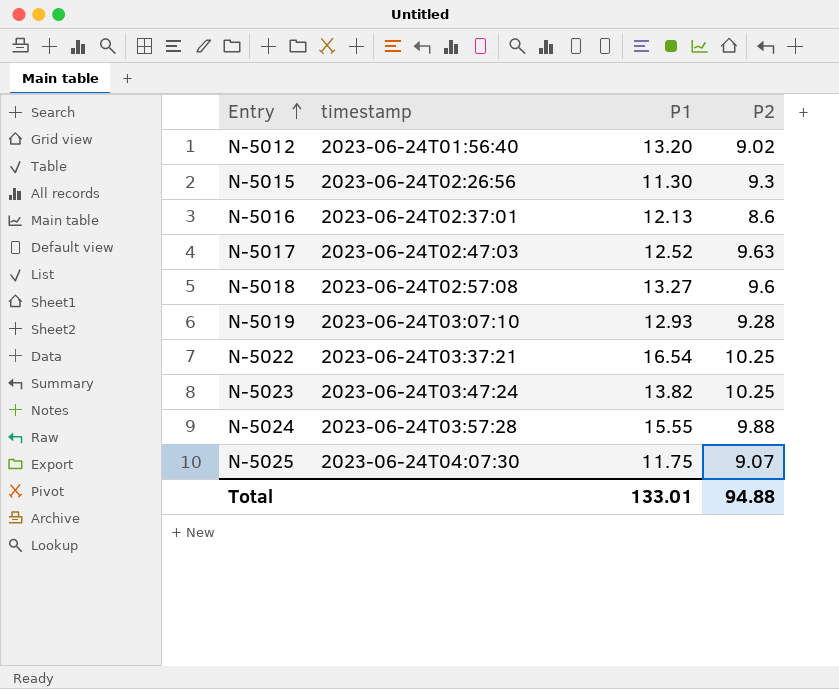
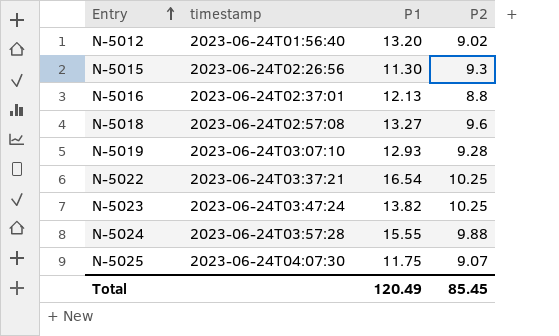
row N-5017: 2023-06-24T02:47:03 | 12.52 | 9.63 -> none
N-5016 | P2: 8.6 -> 8.8
Total | P1: 133.01 -> 120.49
Total | P2: 94.88 -> 85.45

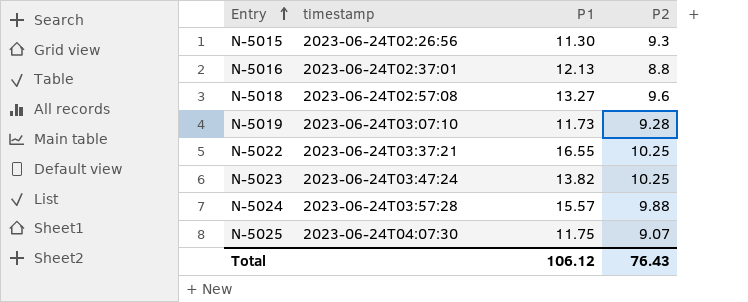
row N-5012: 2023-06-24T01:56:40 | 13.20 | 9.02 -> none
N-5019 | P1: 12.93 -> 11.73
N-5022 | P1: 16.54 -> 16.55
N-5024 | P1: 15.55 -> 15.57
Total | P1: 120.49 -> 106.12
Total | P2: 85.45 -> 76.43

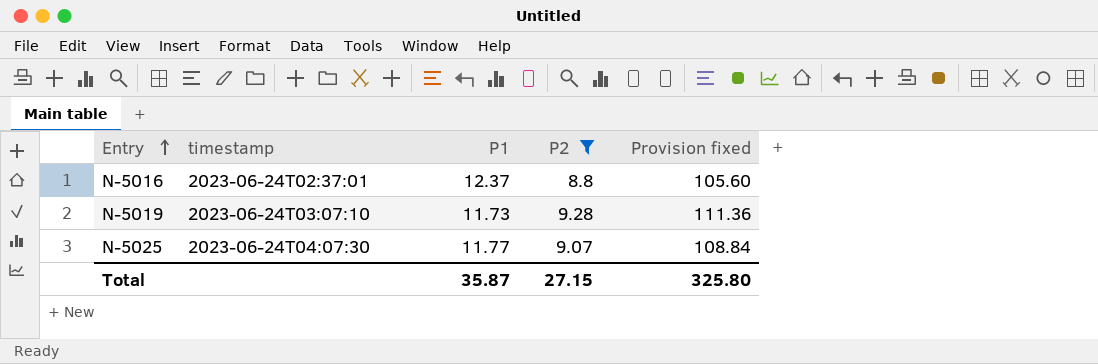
filter: none -> P2 <= 9.28
column Provision fixed | formula: none -> [P2] * 12
N-5016 | P1: 12.13 -> 12.37
N-5025 | P1: 11.75 -> 11.77
Total | P1: 106.12 -> 35.87
Total | P2: 76.43 -> 27.15

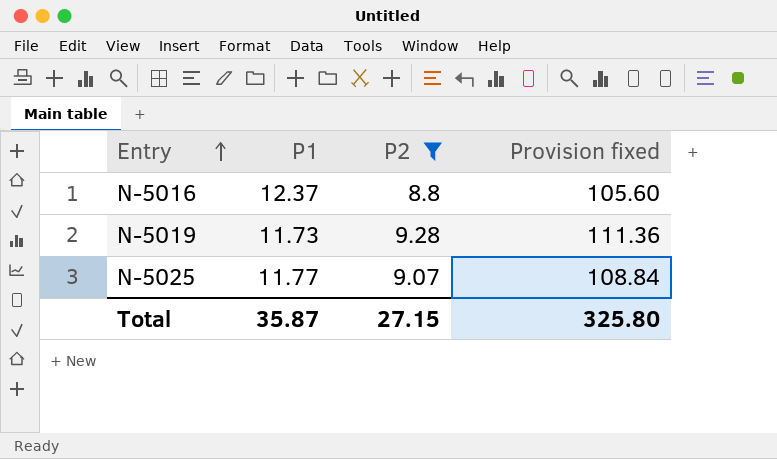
column timestamp | position: 2 -> none

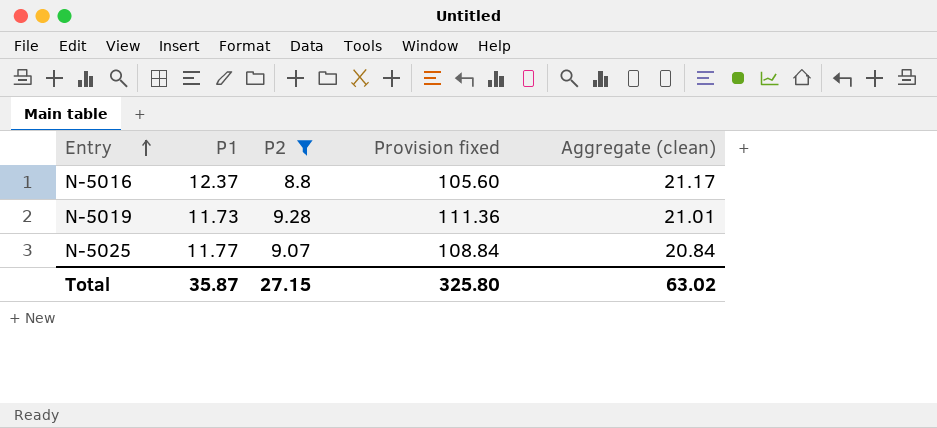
column Aggregate (clean) | formula: none -> [P1] + [P2]

